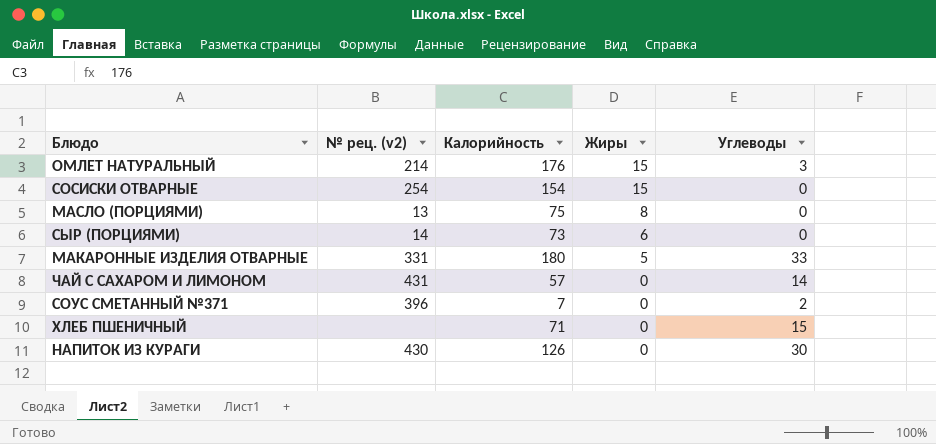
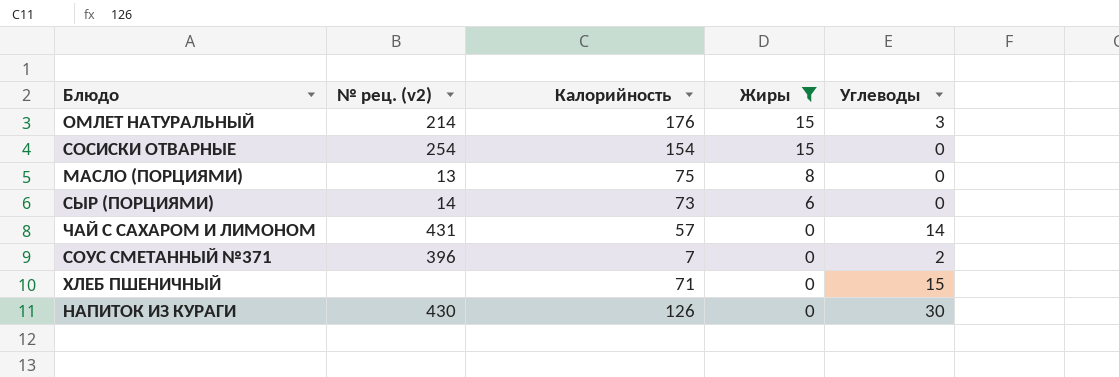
filter: none -> Жиры != 5

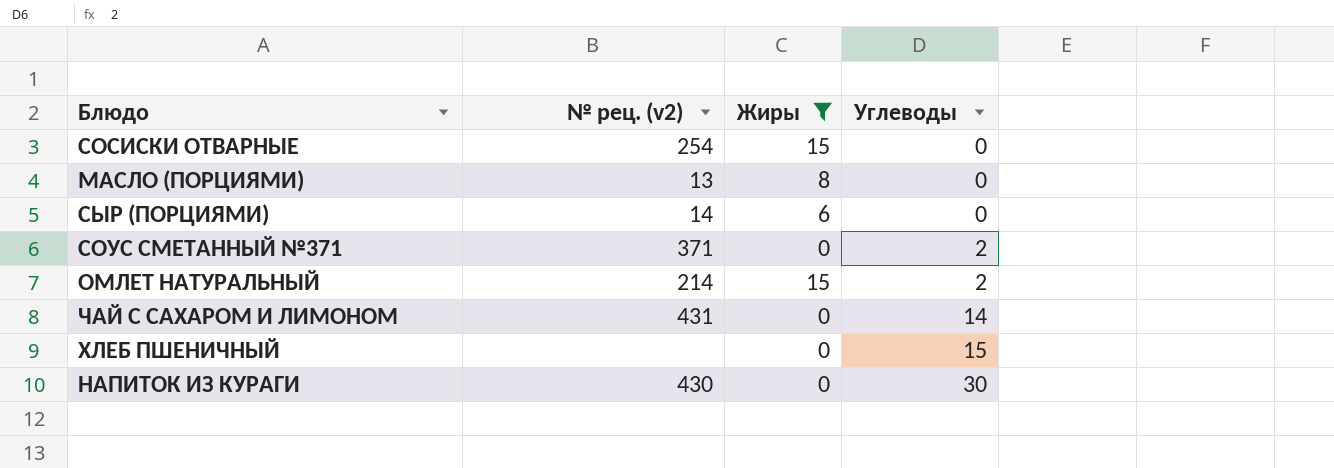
row order: Жиры descending -> Углеводы ascending
column Калорийность | position: 3 -> none
СОУС СМЕТАННЫЙ №371 | № рец. (v2): 396 -> 371
ОМЛЕТ НАТУРАЛЬНЫЙ | Углеводы: 3 -> 2

